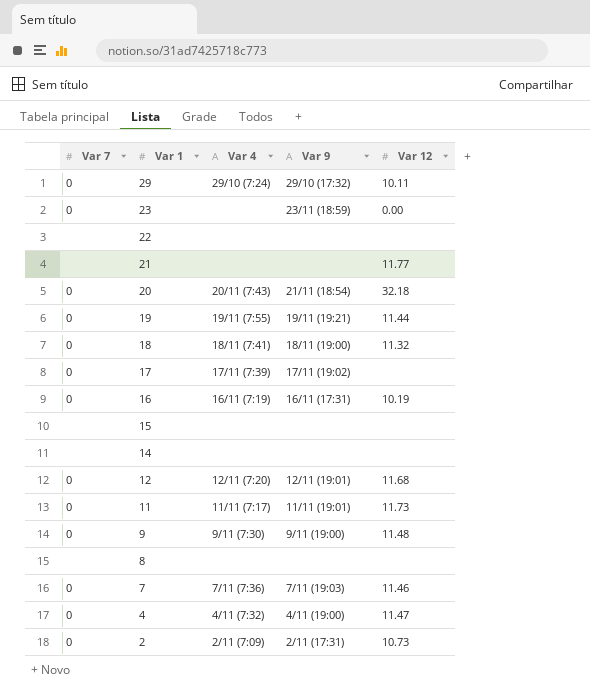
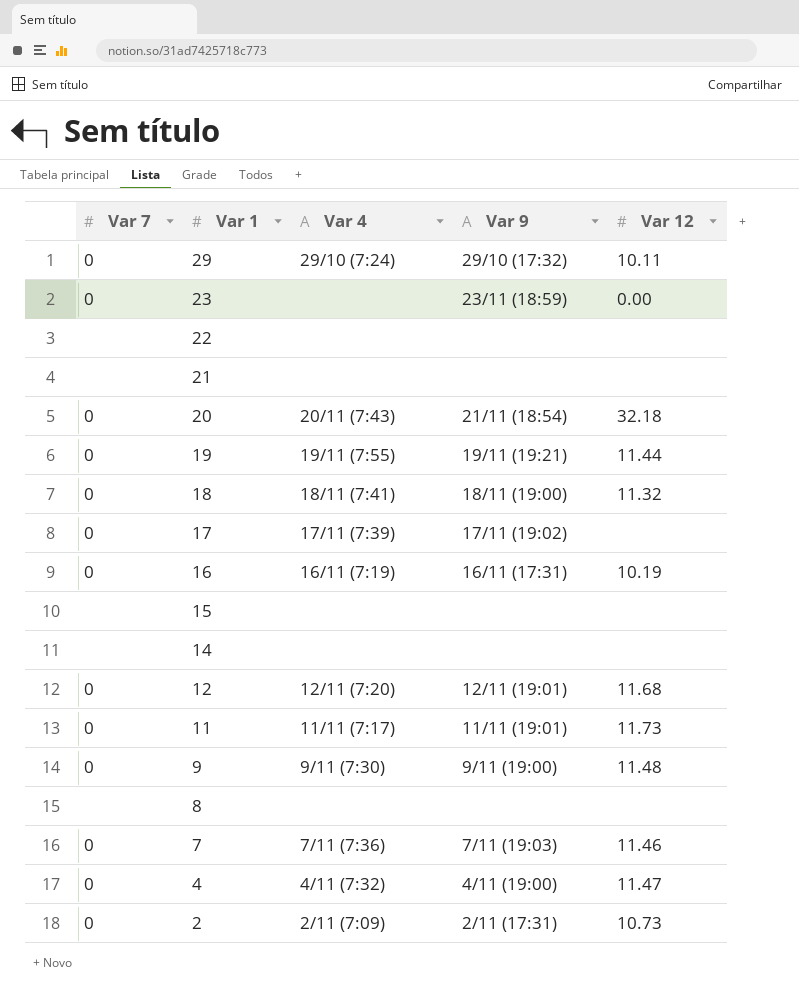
21 | Var 12: 11.77 -> none

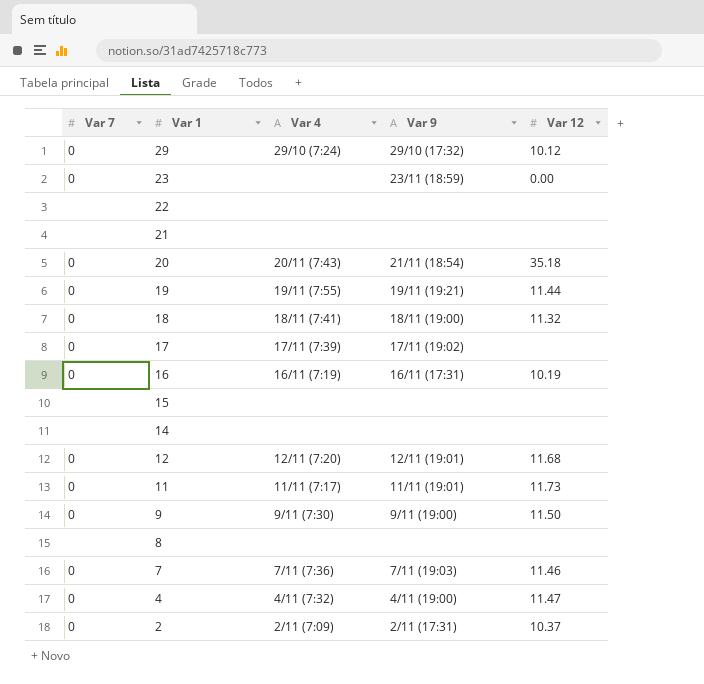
29 | Var 12: 10.11 -> 10.12
20 | Var 12: 32.18 -> 35.18
9 | Var 12: 11.48 -> 11.50
2 | Var 12: 10.73 -> 10.37

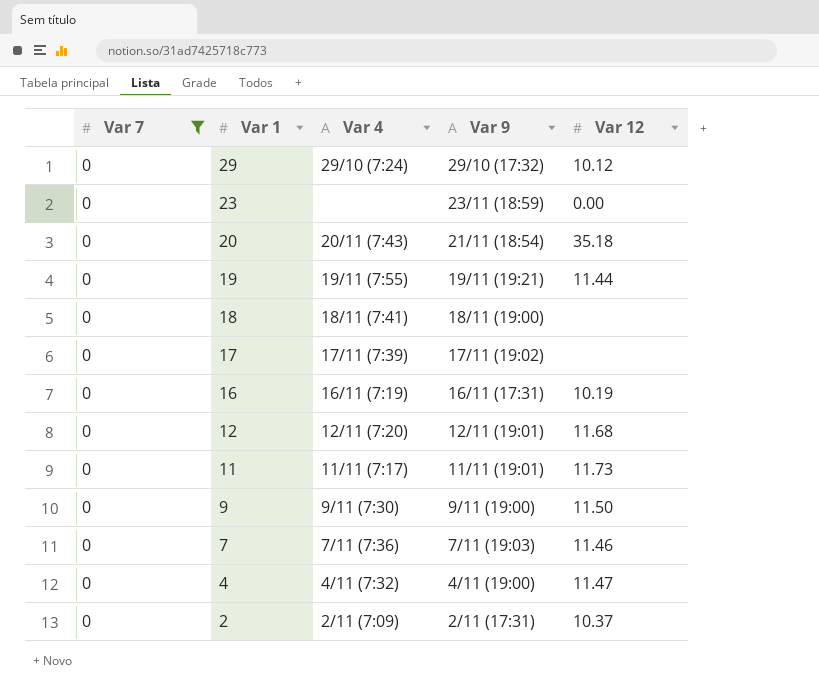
filter: none -> Var 7 = 0
18 | Var 12: 11.32 -> none

